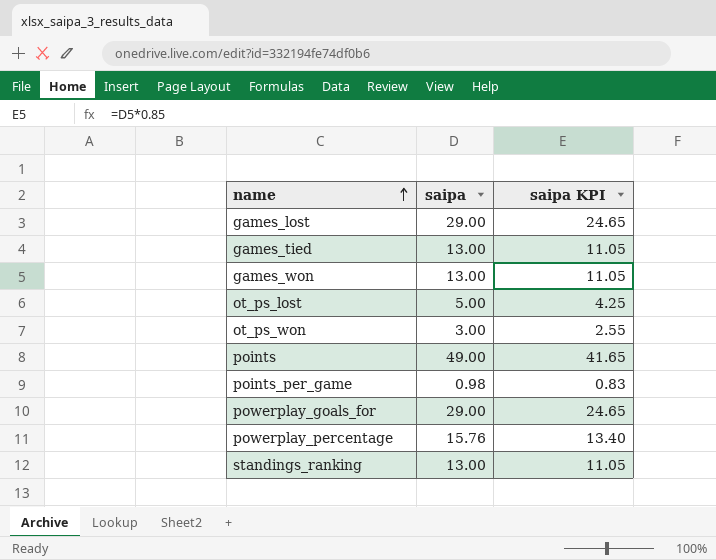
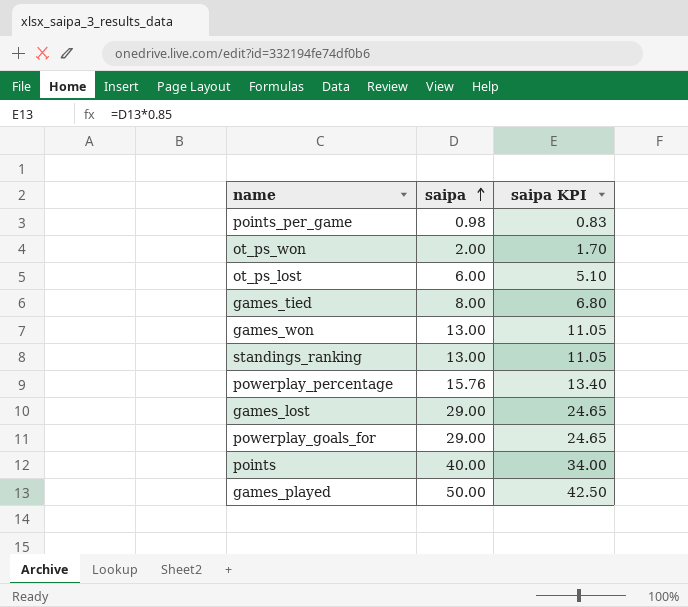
row order: name ascending -> saipa ascending
ot_ps_won | saipa: 3.00 -> 2.00
ot_ps_won | saipa KPI: 2.55 -> 1.70
ot_ps_lost | saipa: 5.00 -> 6.00
ot_ps_lost | saipa KPI: 4.25 -> 5.10
games_tied | saipa: 13.00 -> 8.00
games_tied | saipa KPI: 11.05 -> 6.80
points | saipa: 49.00 -> 40.00
points | saipa KPI: 41.65 -> 34.00
row games_played: none -> 50.00 | 42.50

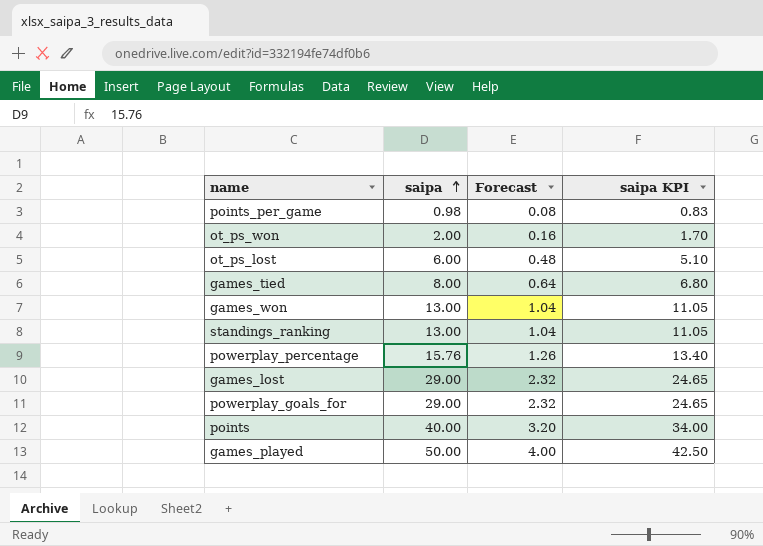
column Forecast | formula: none -> [saipa] * 0.08

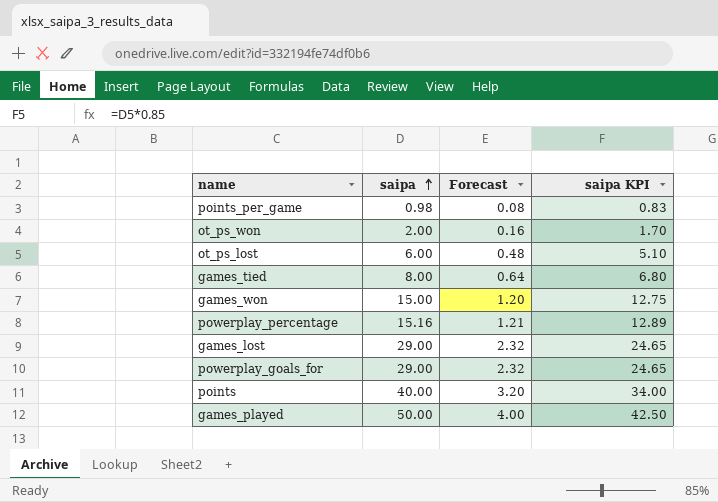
row standings_ranking: 13.00 | 1.04 | 11.05 -> none
games_won | saipa: 13.00 -> 15.00
games_won | Forecast: 1.04 -> 1.20
games_won | saipa KPI: 11.05 -> 12.75
powerplay_percentage | saipa: 15.76 -> 15.16
powerplay_percentage | Forecast: 1.26 -> 1.21
powerplay_percentage | saipa KPI: 13.40 -> 12.89

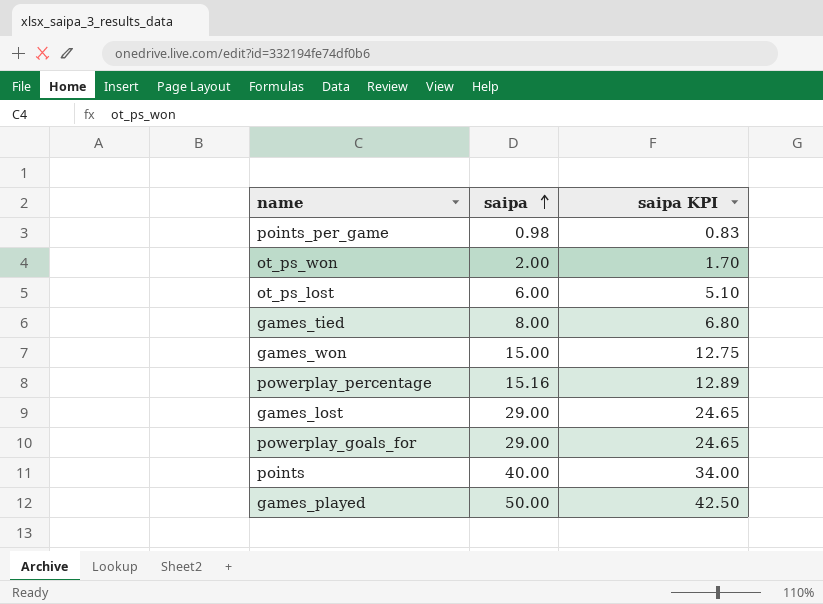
column Forecast | formula: [saipa] * 0.08 -> none

